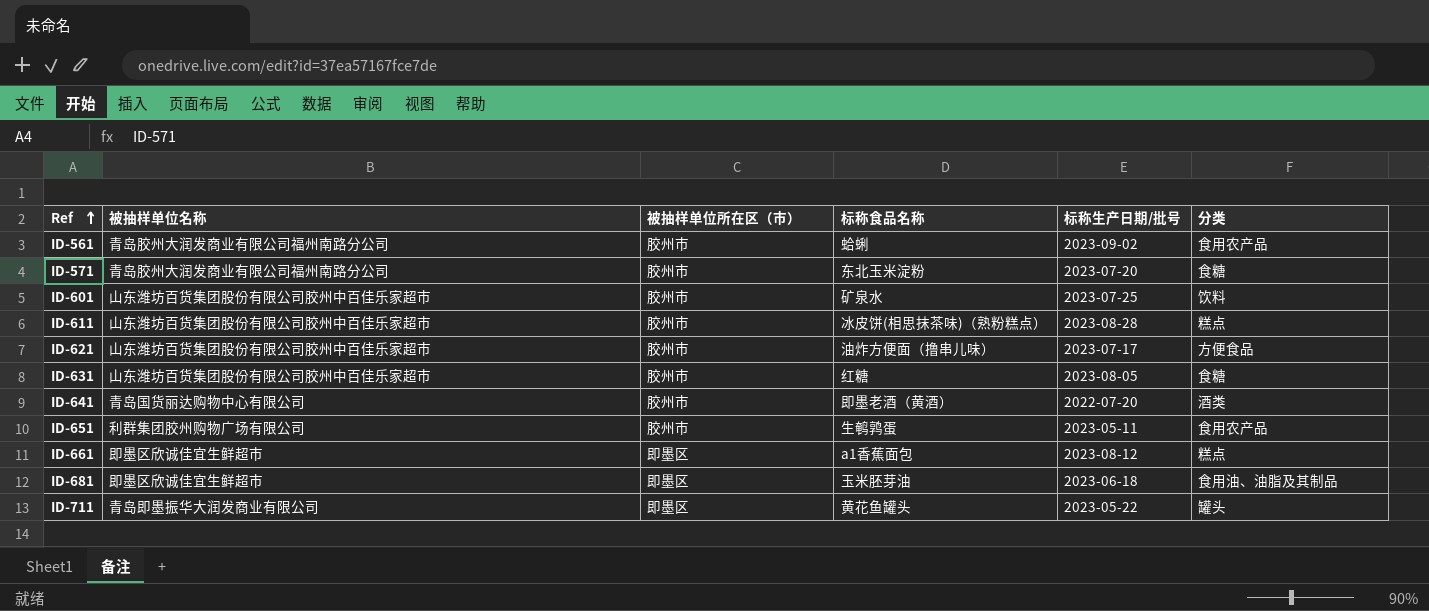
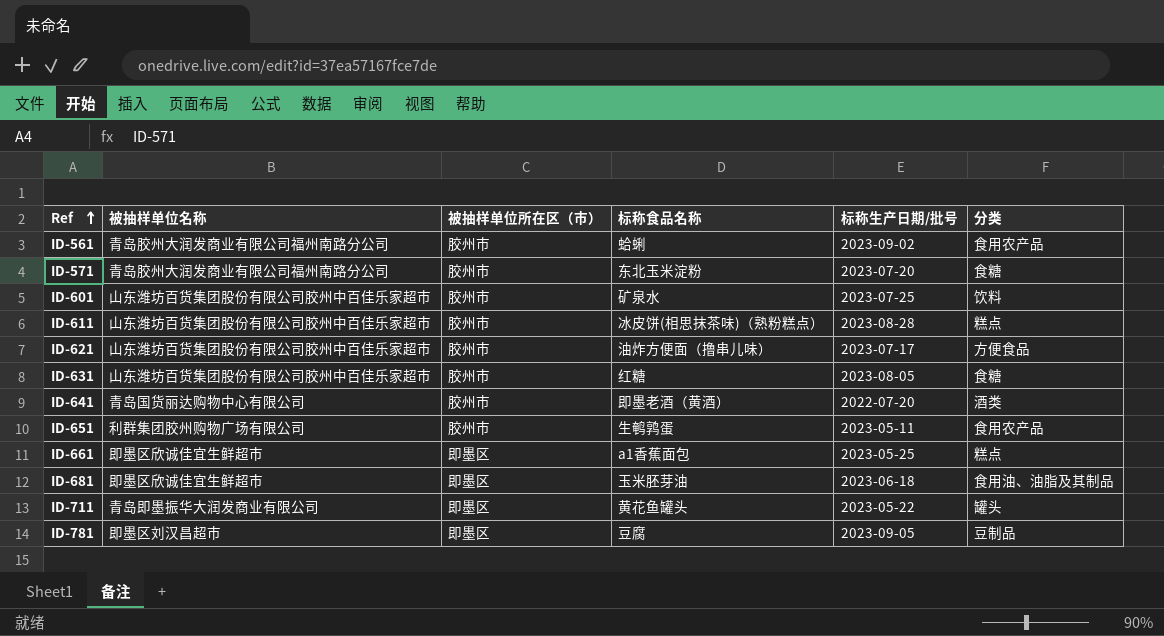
ID-661 | 标称生产日期/批号: 2023-08-12 -> 2023-05-25
row ID-781: none -> 即墨区刘汉昌超市 | 即墨区 | 豆腐 | 2023-09-05 | 豆制品

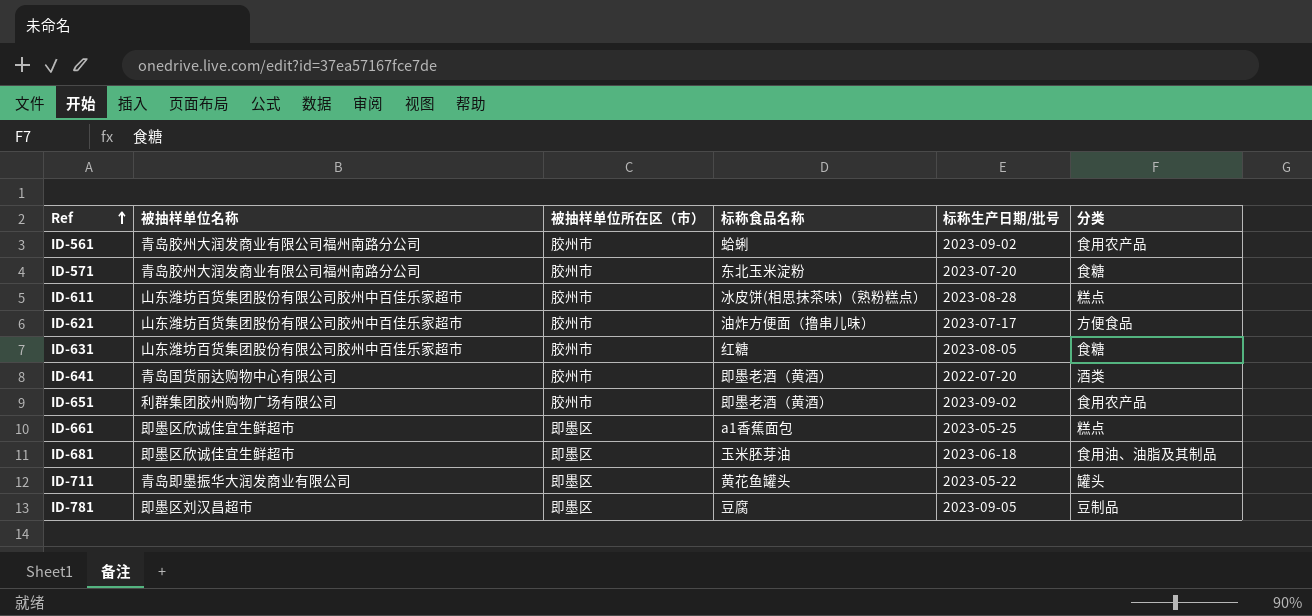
row ID-601: 山东潍坊百货集团股份有限公司胶州中百佳乐家超市 | 胶州市 | 矿泉水 | 2023-07-25 | 饮料 -> none
ID-651 | 标称食品名称: 生鹌鹑蛋 -> 即墨老酒（黄酒）
ID-651 | 标称生产日期/批号: 2023-05-11 -> 2023-09-02

